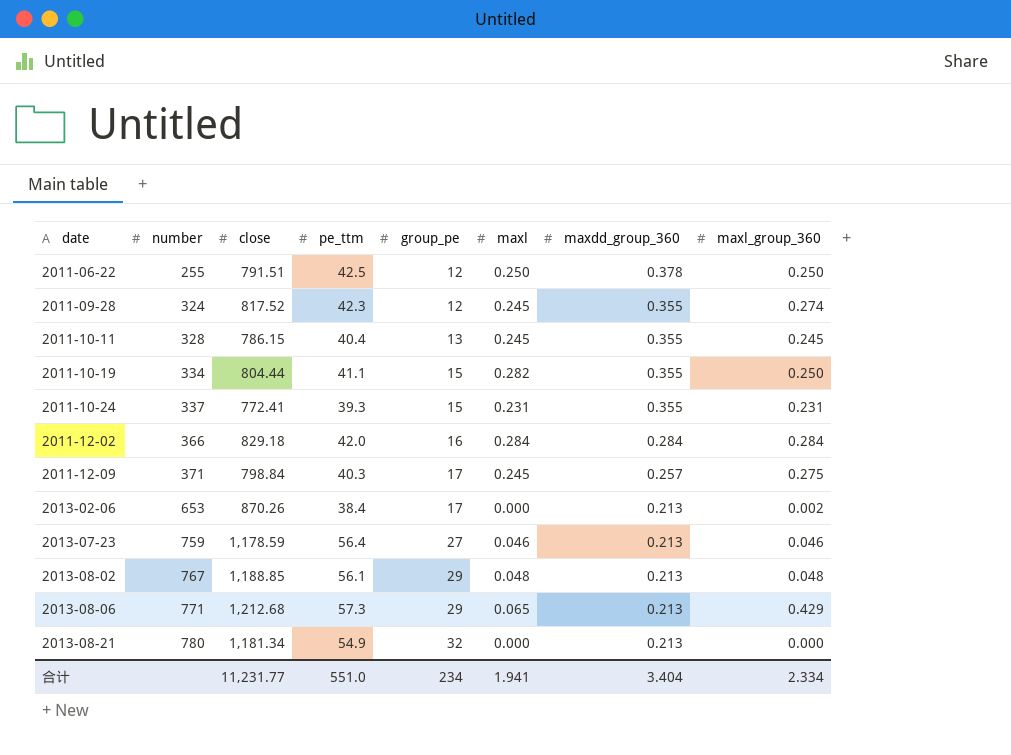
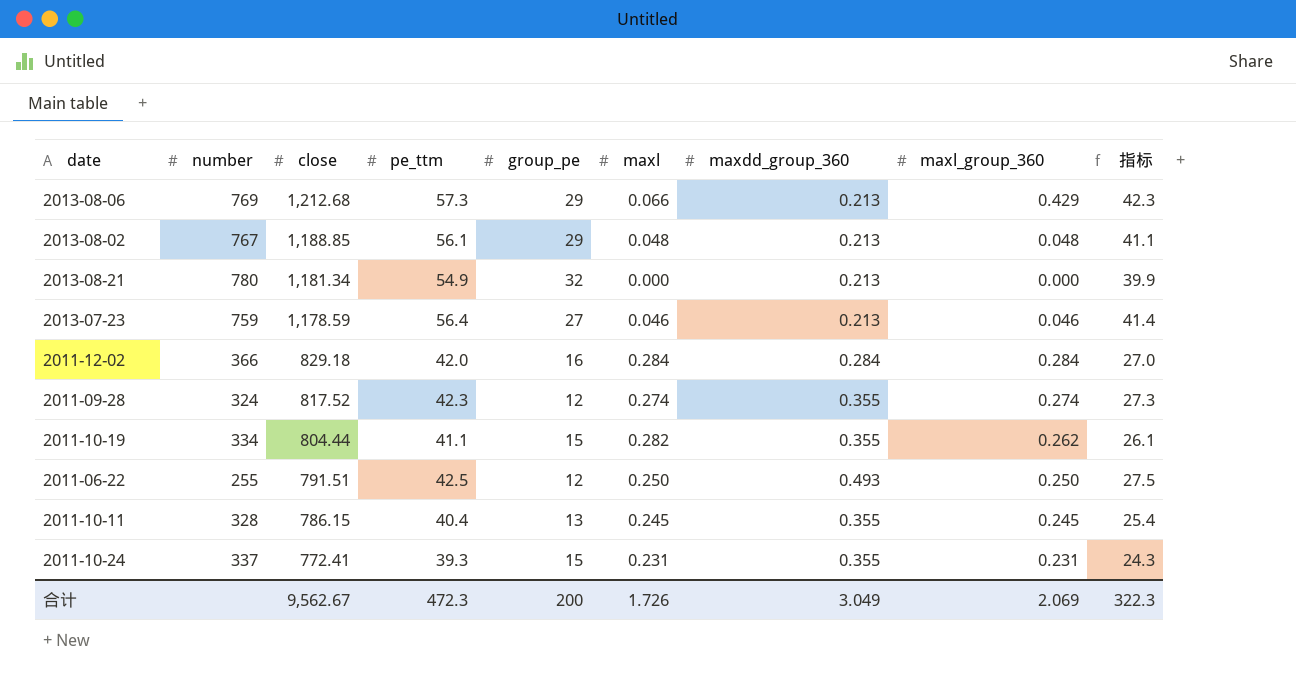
row order: date ascending -> close descending
column 指标 | formula: none -> [pe_ttm] - 15
row 2011-12-09: 371 | 798.84 | 40.3 | 17 | 0.245 | 0.257 | 0.275 -> none
row 2013-02-06: 653 | 870.26 | 38.4 | 17 | 0.000 | 0.213 | 0.002 -> none
2013-08-06 | number: 771 -> 769
2013-08-06 | maxl: 0.065 -> 0.066
2011-09-28 | maxl: 0.245 -> 0.274
2011-10-19 | maxl_group_360: 0.250 -> 0.262
2011-06-22 | maxdd_group_360: 0.378 -> 0.493
合计 | close: 11,231.77 -> 9,562.67
合计 | pe_ttm: 551.0 -> 472.3
合计 | group_pe: 234 -> 200
合计 | maxl: 1.941 -> 1.726
合计 | maxdd_group_360: 3.404 -> 3.049
合计 | maxl_group_360: 2.334 -> 2.069

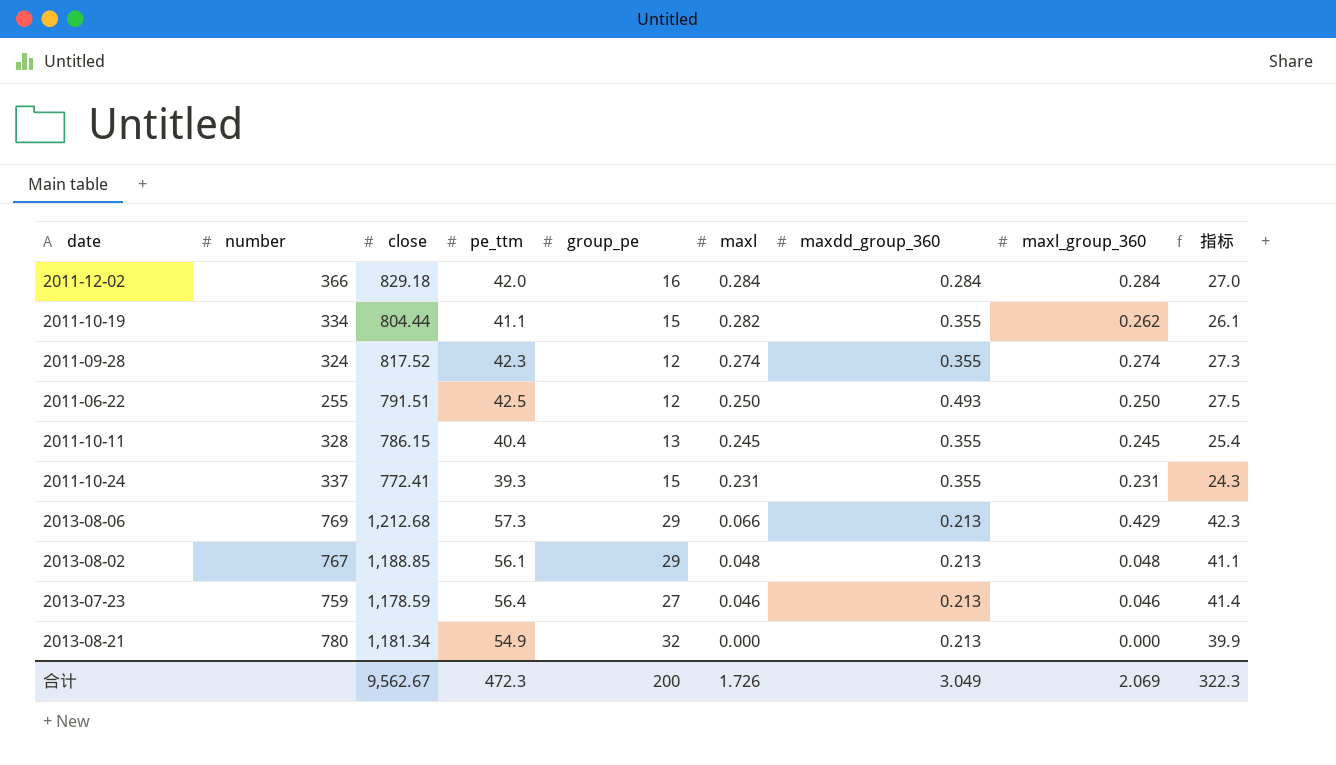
row order: close descending -> maxl descending

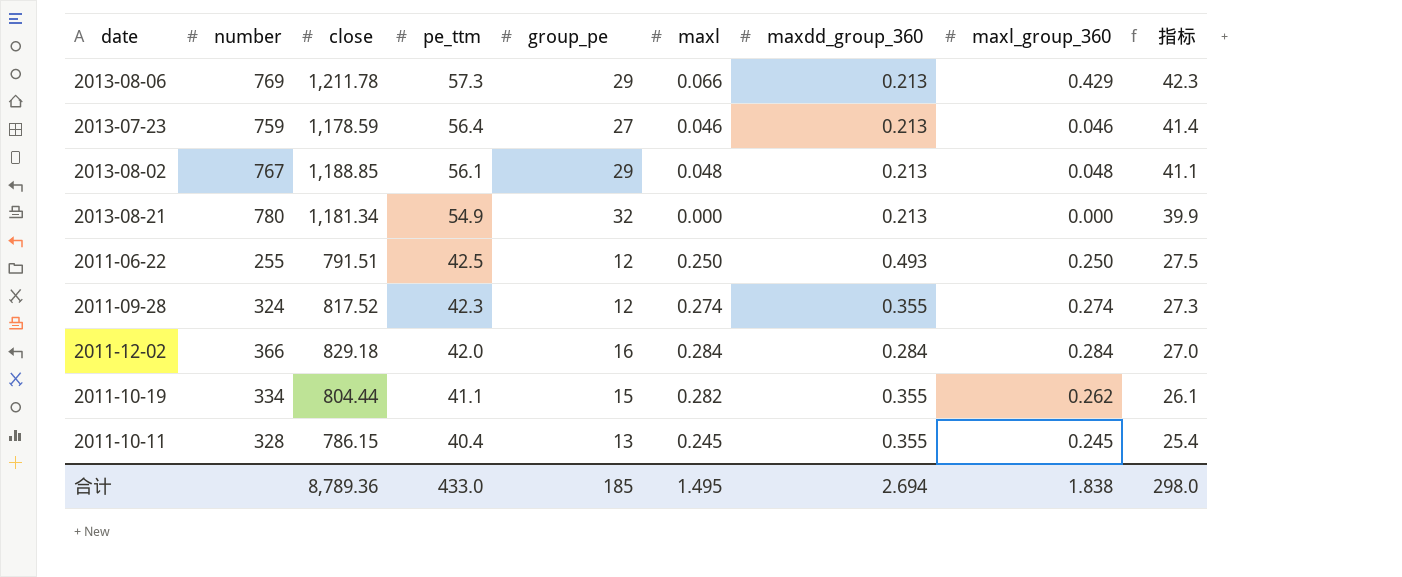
row order: maxl descending -> pe_ttm descending
row 2011-10-24: 337 | 772.41 | 39.3 | 15 | 0.231 | 0.355 | 0.231 | 24.3 -> none
2013-08-06 | close: 1,212.68 -> 1,211.78
合计 | close: 9,562.67 -> 8,789.36
合计 | pe_ttm: 472.3 -> 433.0
合计 | group_pe: 200 -> 185
合计 | maxl: 1.726 -> 1.495
合计 | maxdd_group_360: 3.049 -> 2.694
合计 | maxl_group_360: 2.069 -> 1.838
合计 | 指标: 322.3 -> 298.0

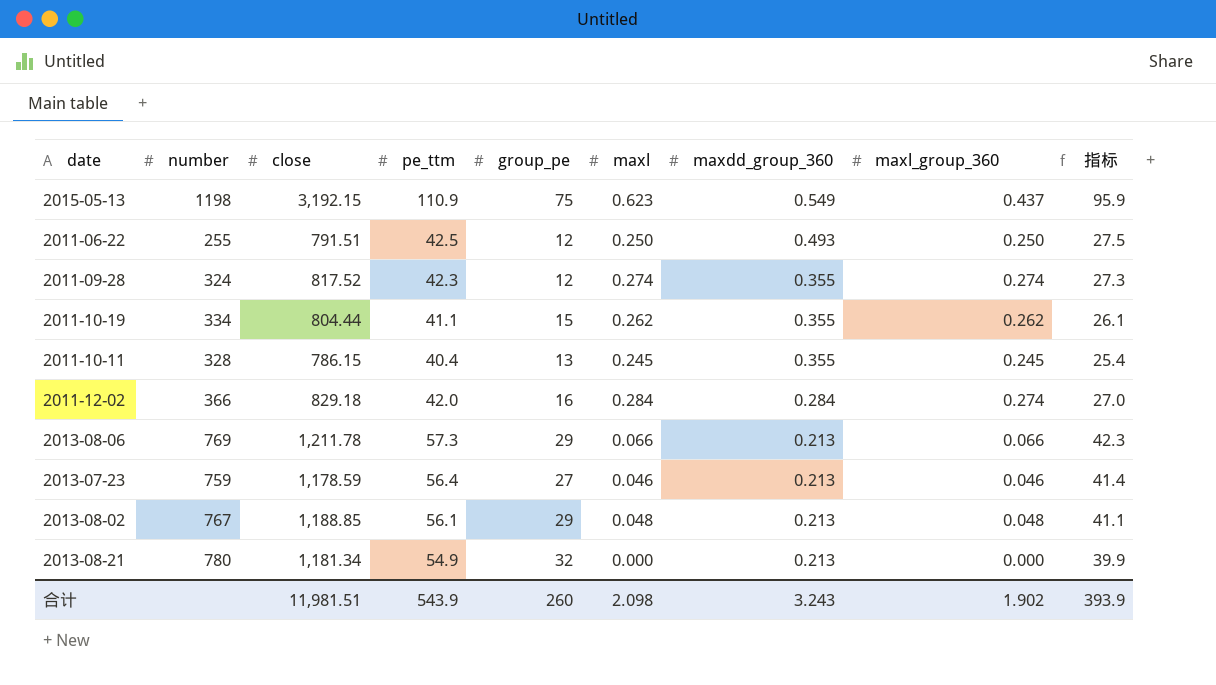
row order: pe_ttm descending -> maxdd_group_360 descending
row 2015-05-13: none -> 1198 | 3,192.15 | 110.9 | 75 | 0.623 | 0.549 | 0.437 | 95.9
2011-10-19 | maxl: 0.282 -> 0.262
2011-12-02 | maxl_group_360: 0.284 -> 0.274
2013-08-06 | maxl_group_360: 0.429 -> 0.066
合计 | close: 8,789.36 -> 11,981.51
合计 | pe_ttm: 433.0 -> 543.9
合计 | group_pe: 185 -> 260
合计 | maxl: 1.495 -> 2.098
合计 | maxdd_group_360: 2.694 -> 3.243
合计 | maxl_group_360: 1.838 -> 1.902
合计 | 指标: 298.0 -> 393.9

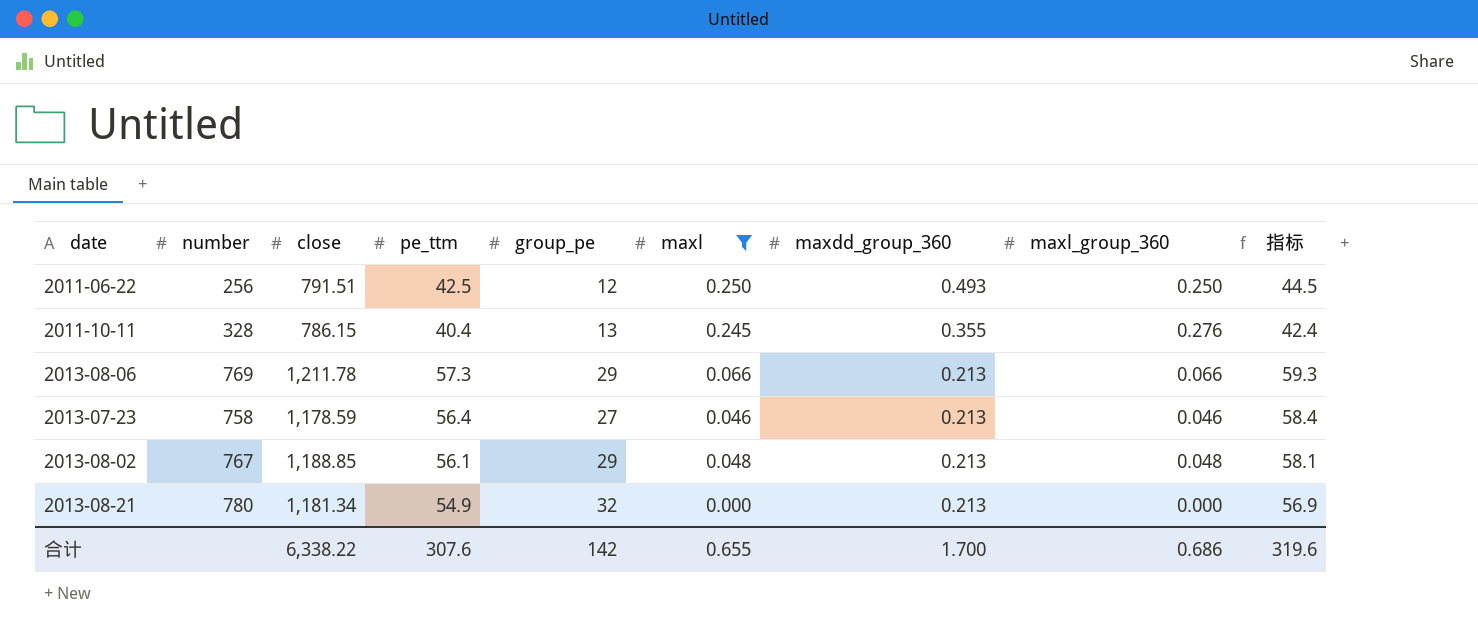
filter: none -> maxl <= 0.250
column 指标 | formula: [pe_ttm] - 15 -> [pe_ttm] + 2
2011-06-22 | number: 255 -> 256
2011-10-11 | maxl_group_360: 0.245 -> 0.276
2013-07-23 | number: 759 -> 758
合计 | close: 11,981.51 -> 6,338.22
合计 | pe_ttm: 543.9 -> 307.6
合计 | group_pe: 260 -> 142
合计 | maxl: 2.098 -> 0.655
合计 | maxdd_group_360: 3.243 -> 1.700
合计 | maxl_group_360: 1.902 -> 0.686
合计 | 指标: 393.9 -> 319.6

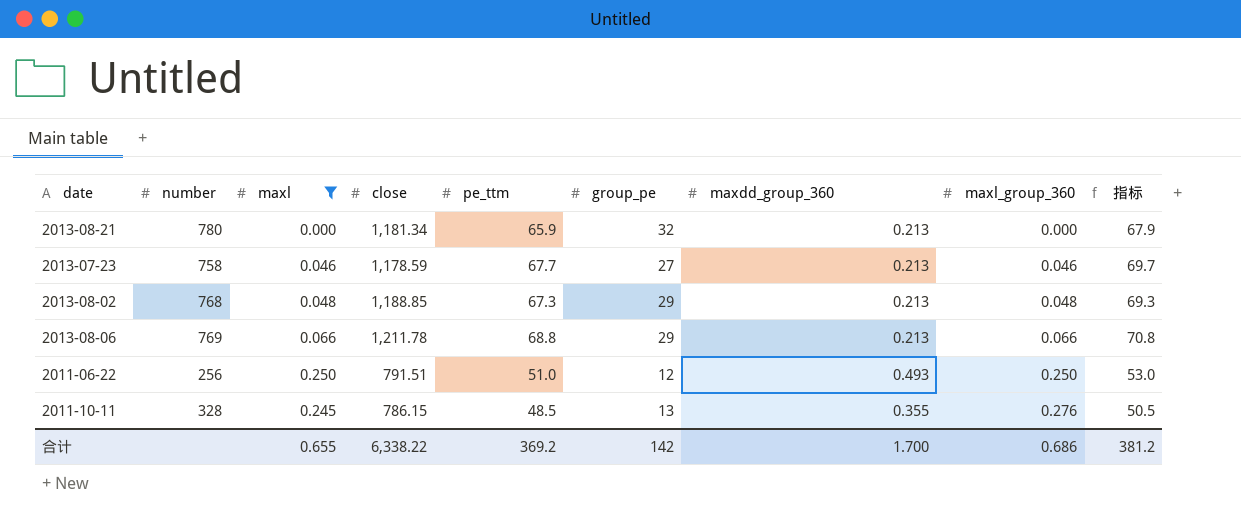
row order: maxdd_group_360 descending -> maxl_group_360 ascending
column maxl | position: 6 -> 3
2013-08-21 | pe_ttm: 54.9 -> 65.9
2013-08-21 | 指标: 56.9 -> 67.9
2013-07-23 | pe_ttm: 56.4 -> 67.7
2013-07-23 | 指标: 58.4 -> 69.7
2013-08-02 | number: 767 -> 768
2013-08-02 | pe_ttm: 56.1 -> 67.3
2013-08-02 | 指标: 58.1 -> 69.3
2013-08-06 | pe_ttm: 57.3 -> 68.8
2013-08-06 | 指标: 59.3 -> 70.8
2011-06-22 | pe_ttm: 42.5 -> 51.0
2011-06-22 | 指标: 44.5 -> 53.0
2011-10-11 | pe_ttm: 40.4 -> 48.5
2011-10-11 | 指标: 42.4 -> 50.5
合计 | pe_ttm: 307.6 -> 369.2
合计 | 指标: 319.6 -> 381.2

